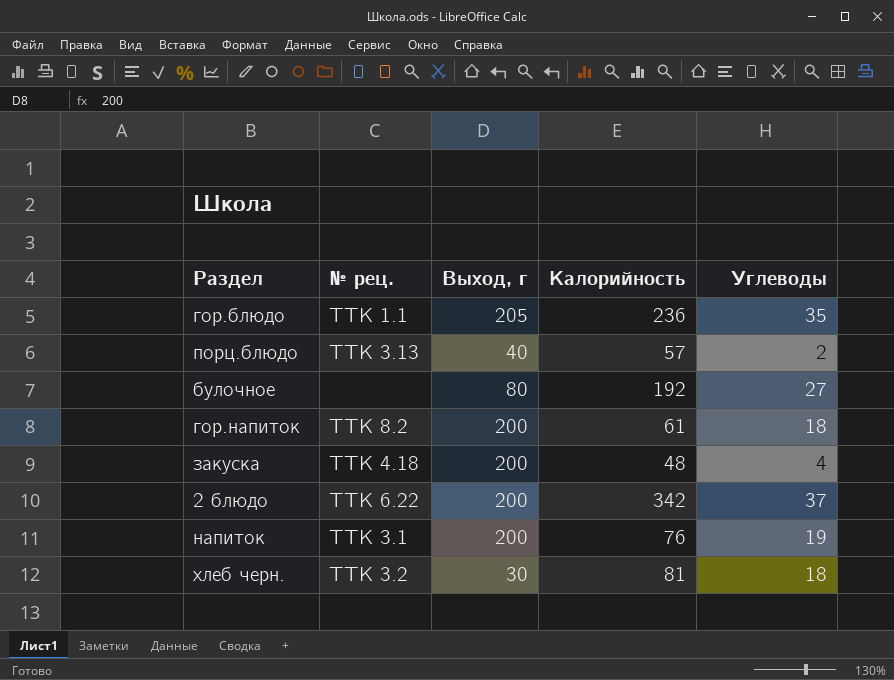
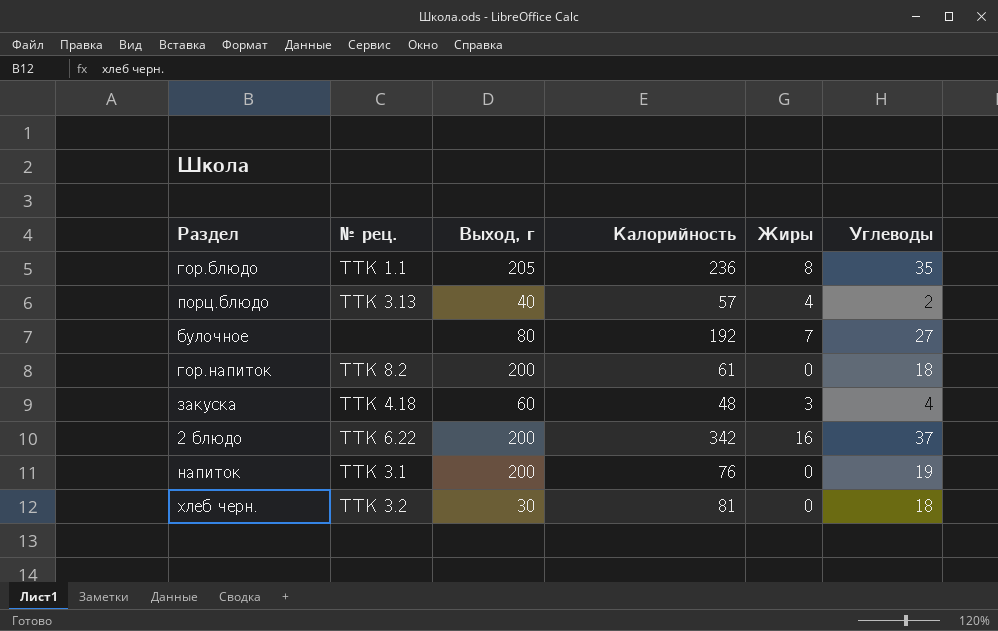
column Жиры | position: none -> 5
закуска | Выход, г: 200 -> 60

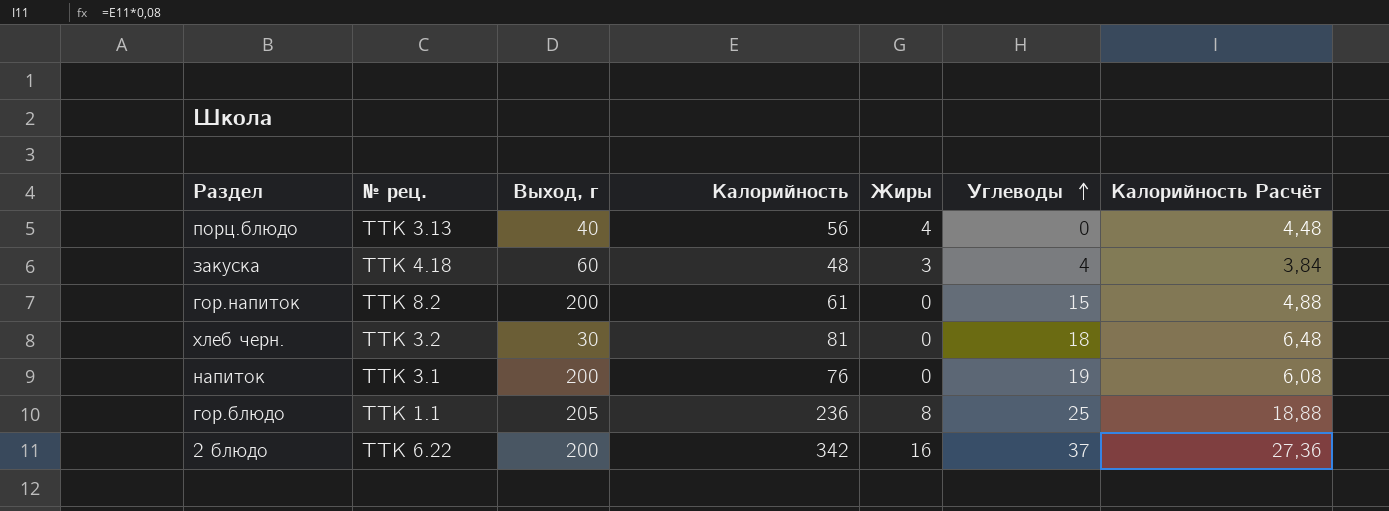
row order: none -> Углеводы ascending
column Калорийность Расчёт | formula: none -> [Калорийность] * 0,08
row булочное: none | 80 | 192 | 7 | 27 -> none
порц.блюдо | Калорийность: 57 -> 56
порц.блюдо | Углеводы: 2 -> 0
гор.напиток | Углеводы: 18 -> 15
гор.блюдо | Углеводы: 35 -> 25

